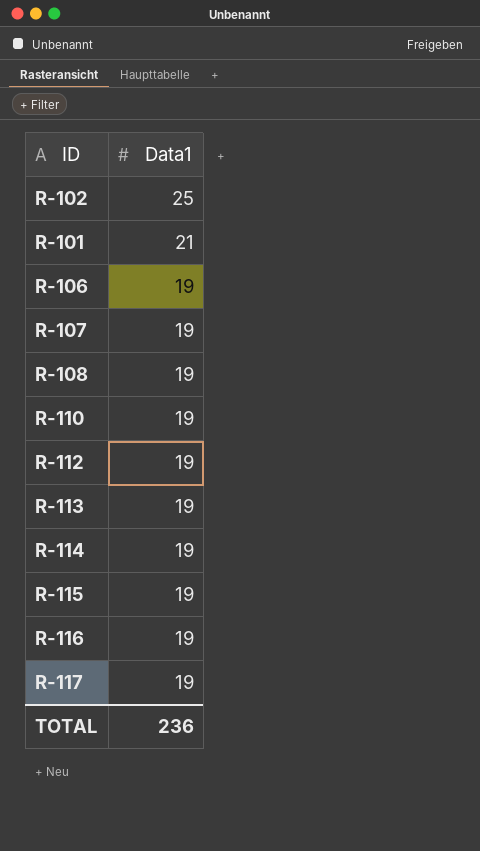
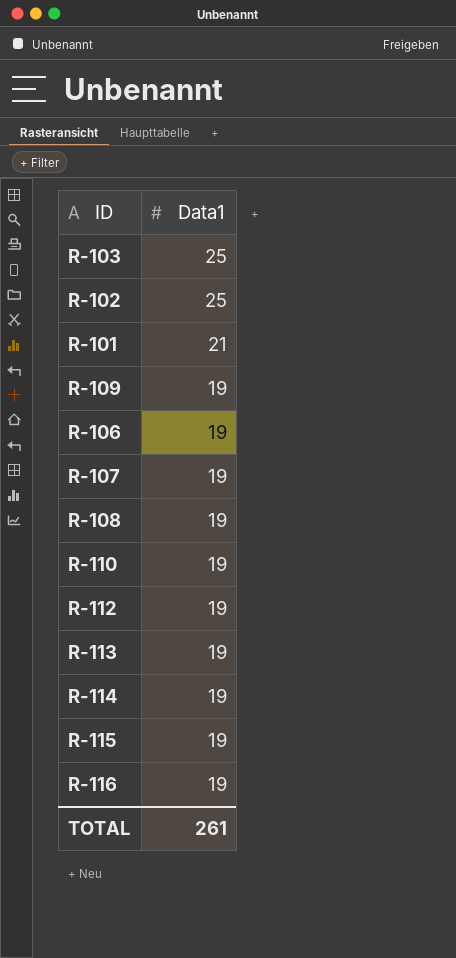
row R-117: 19 -> none
row R-103: none -> 25
row R-109: none -> 19
TOTAL | Data1: 236 -> 261

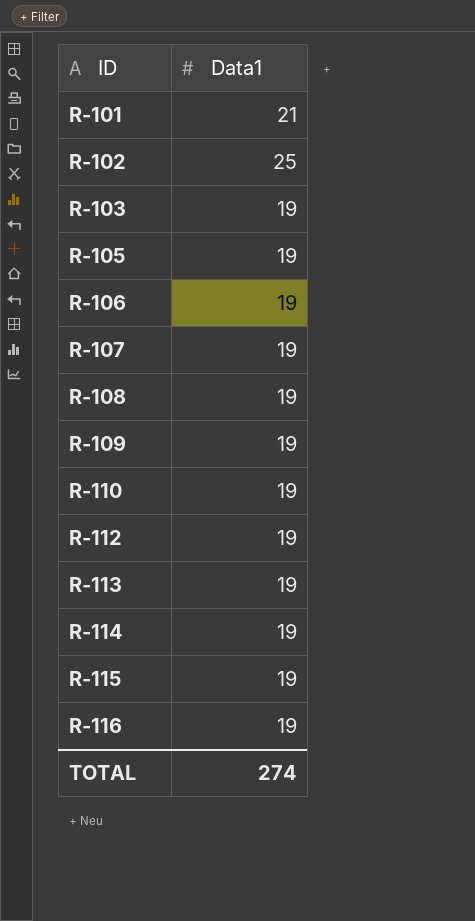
row order: Data1 descending -> ID ascending
R-103 | Data1: 25 -> 19
row R-105: none -> 19
TOTAL | Data1: 261 -> 274

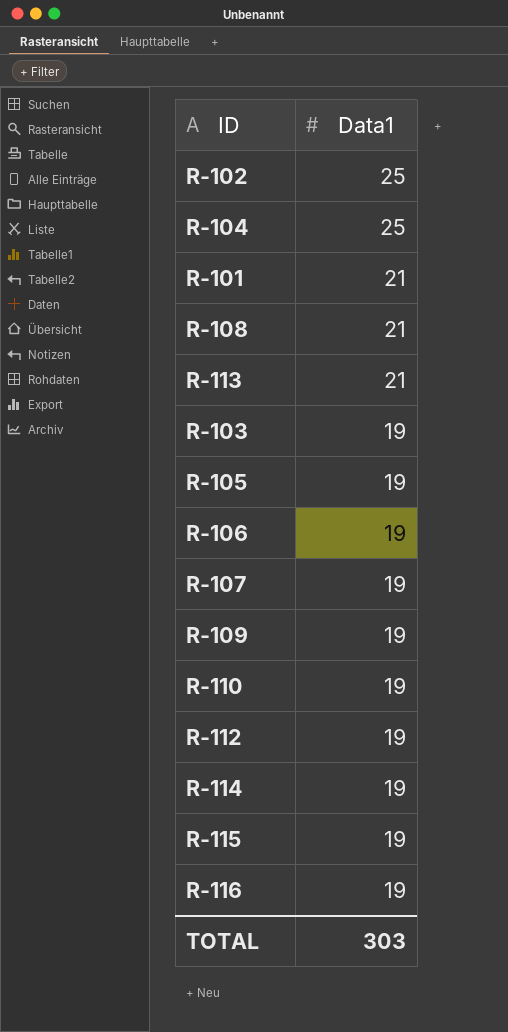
row order: ID ascending -> Data1 descending
row R-104: none -> 25
R-108 | Data1: 19 -> 21
R-113 | Data1: 19 -> 21
TOTAL | Data1: 274 -> 303

